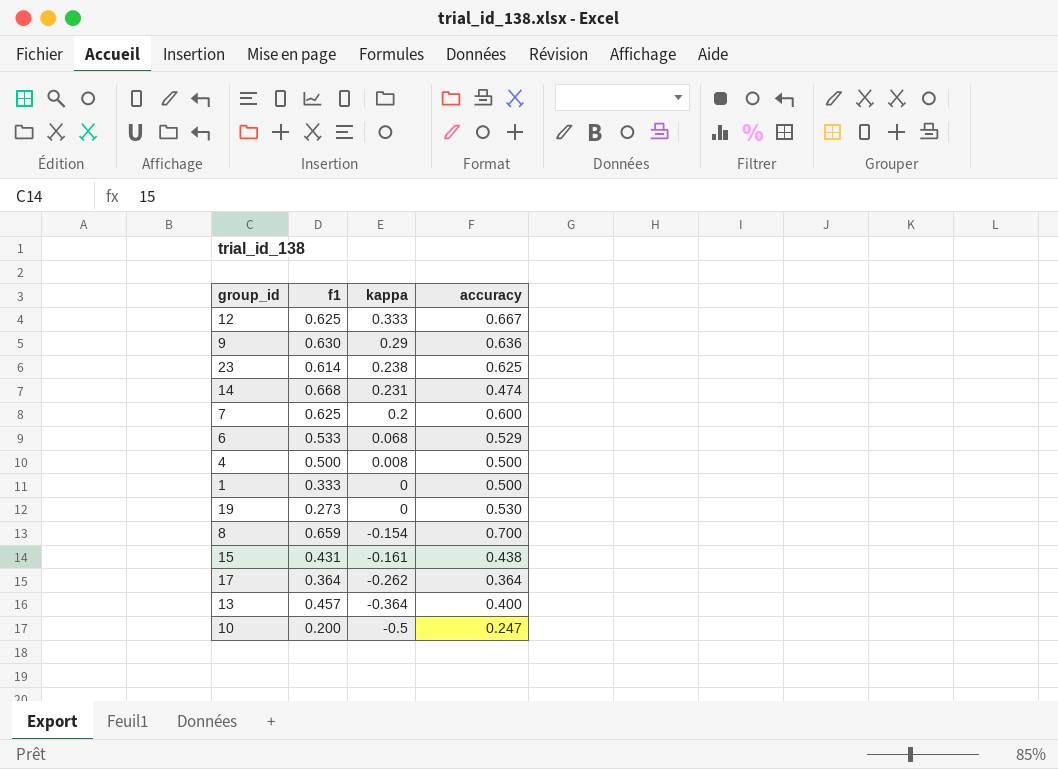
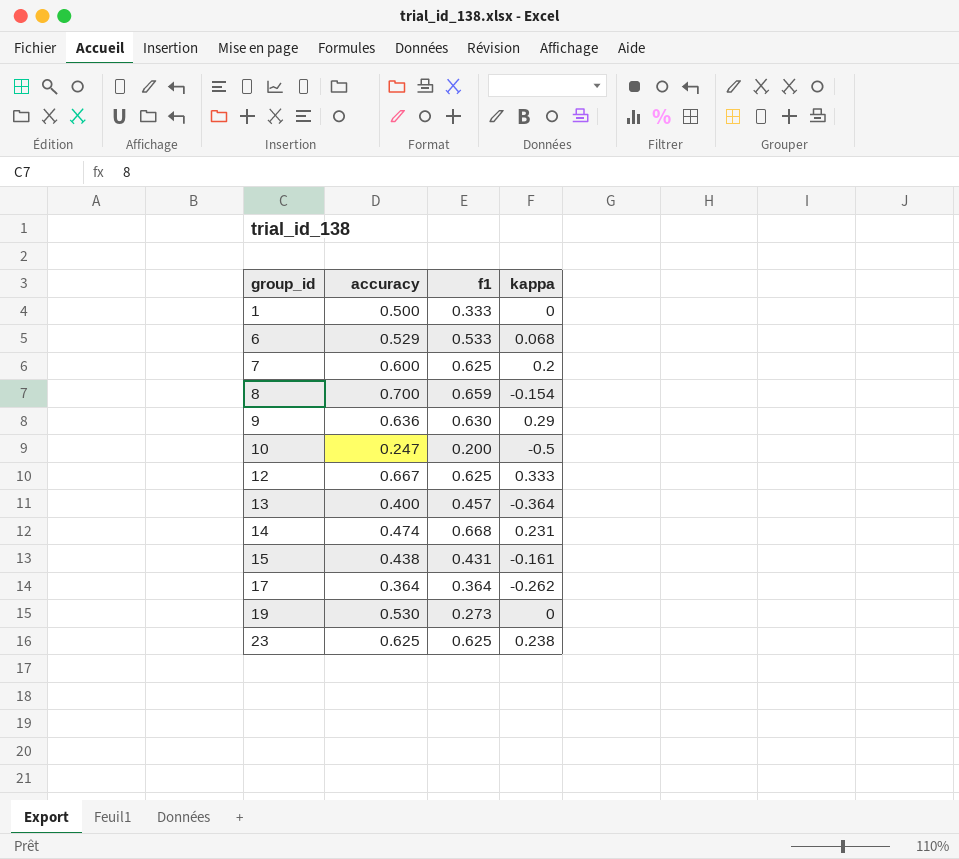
row order: kappa descending -> group_id ascending
column accuracy | position: 4 -> 2
row 4: 0.500 | 0.008 | 0.500 -> none
23 | f1: 0.614 -> 0.625

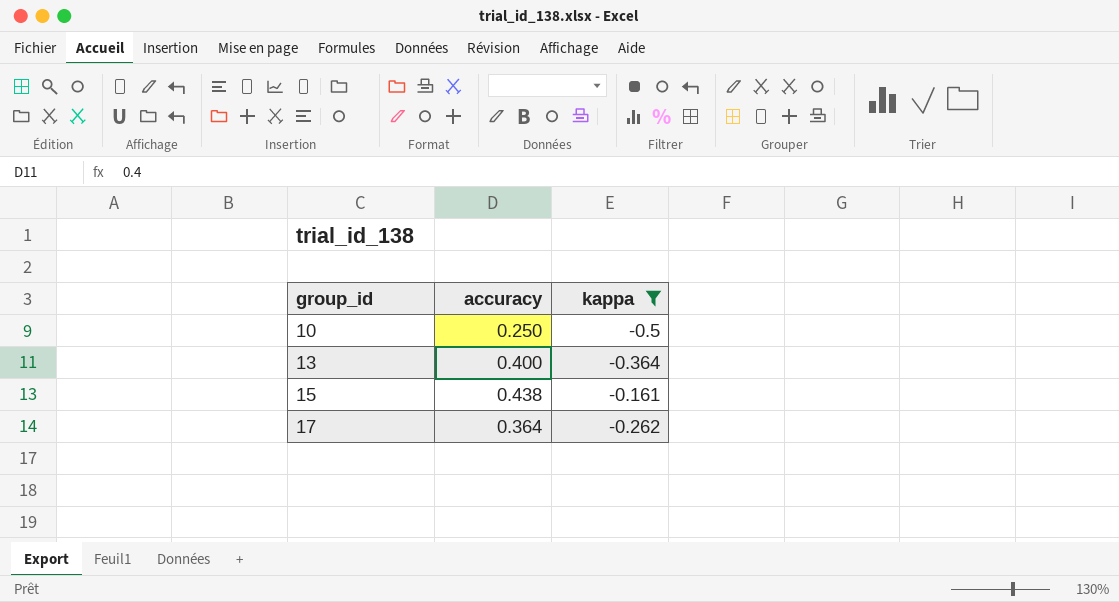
filter: none -> kappa <= -0.161
column f1 | position: 3 -> none
10 | accuracy: 0.247 -> 0.250

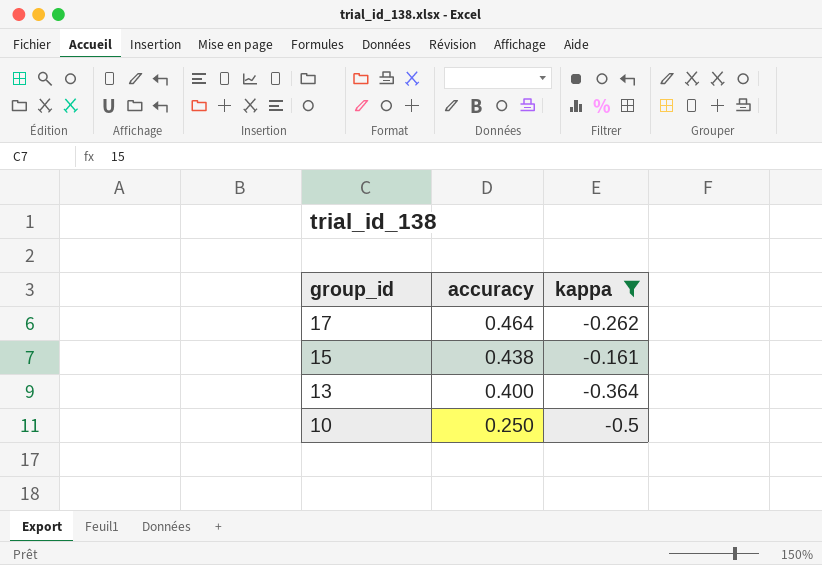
row order: group_id ascending -> group_id descending
17 | accuracy: 0.364 -> 0.464

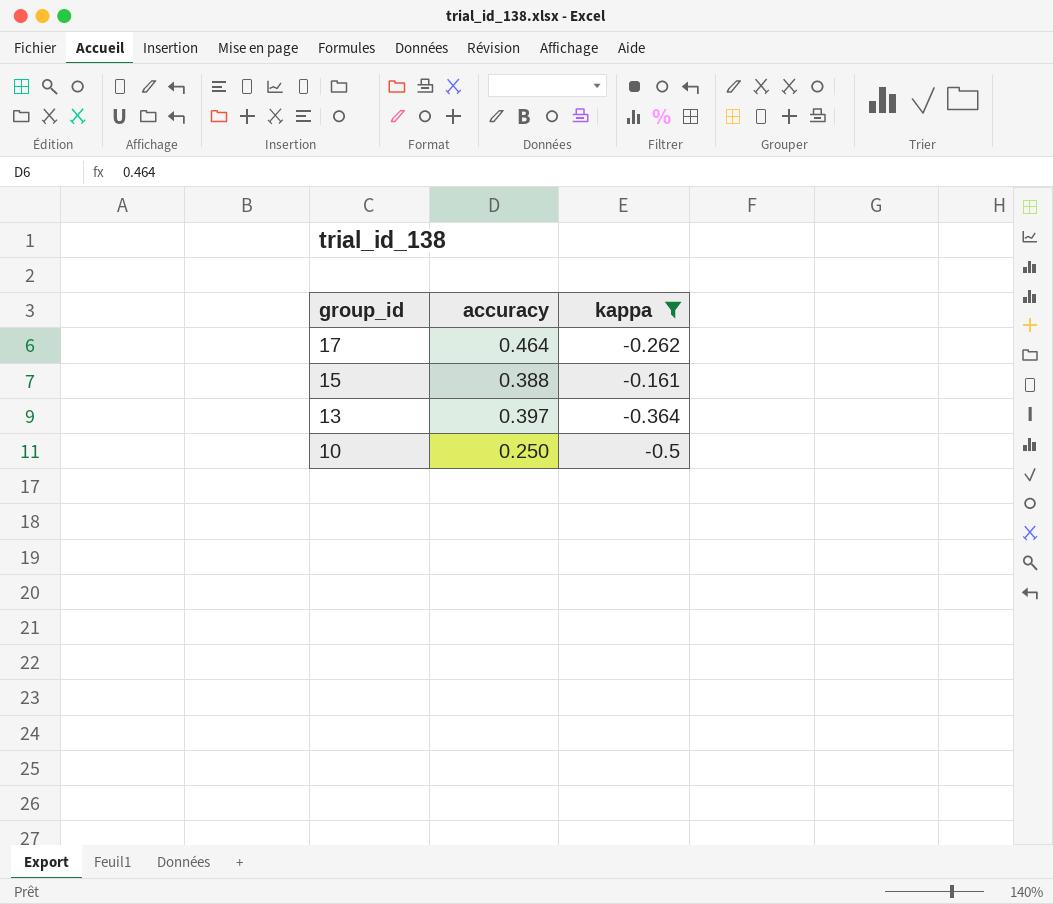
15 | accuracy: 0.438 -> 0.388
13 | accuracy: 0.400 -> 0.397

